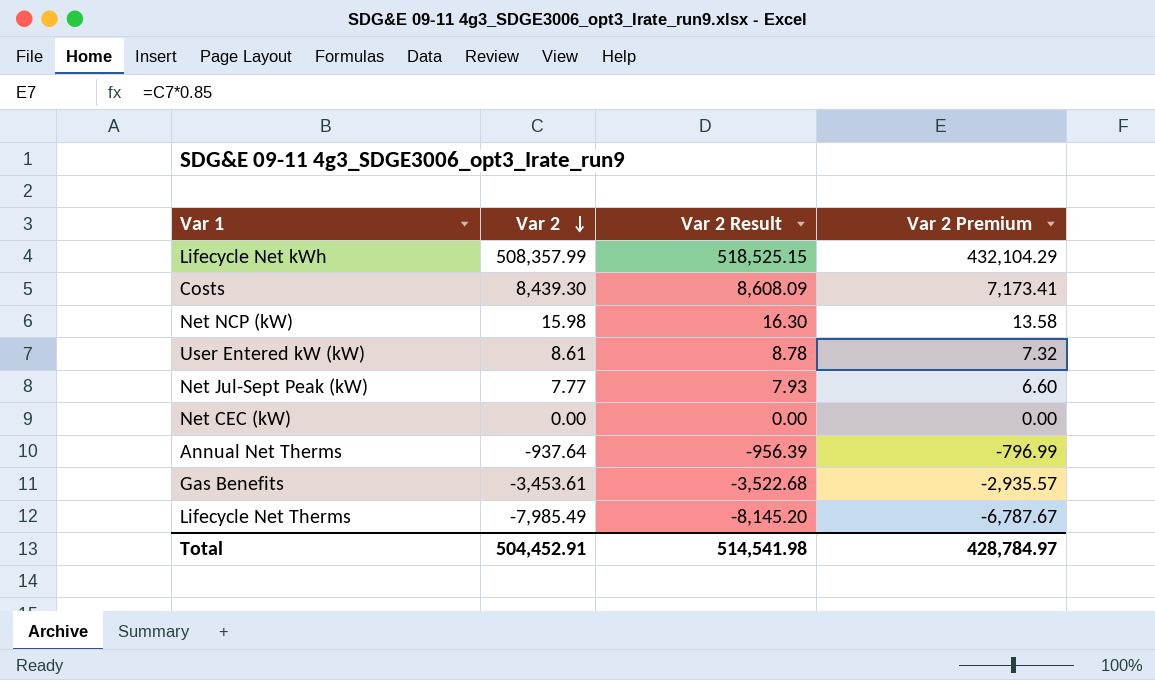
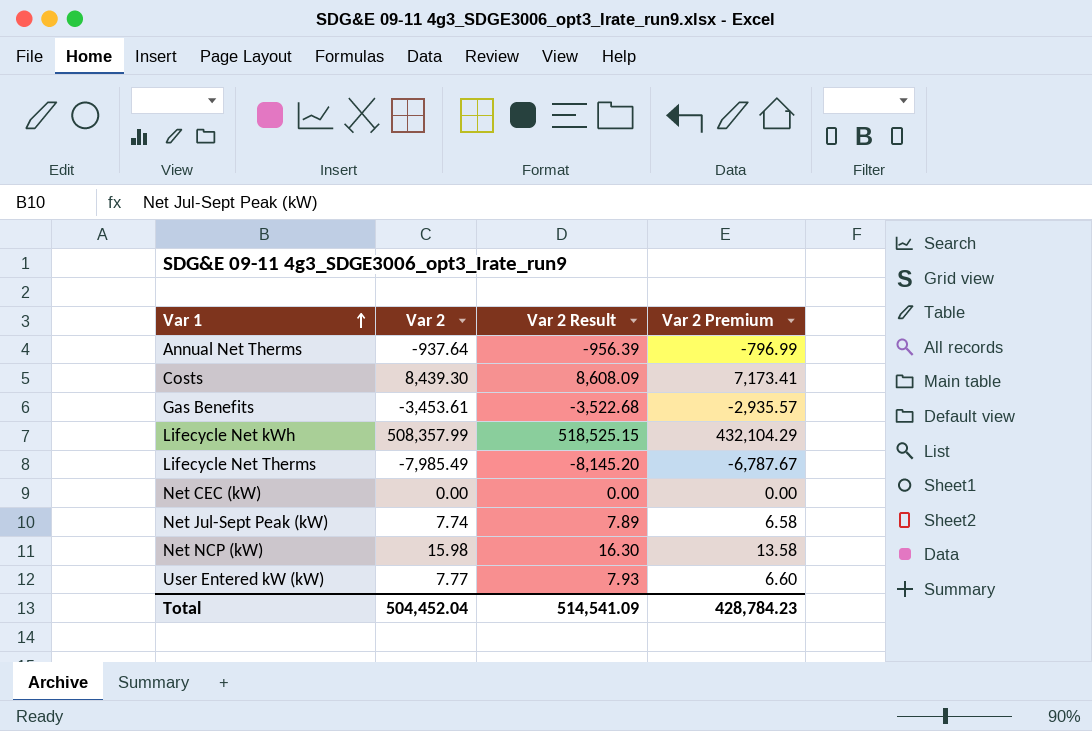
row order: Var 2 descending -> Var 1 ascending
Net Jul-Sept Peak (kW) | Var 2: 7.77 -> 7.74
Net Jul-Sept Peak (kW) | Var 2 Result: 7.93 -> 7.89
Net Jul-Sept Peak (kW) | Var 2 Premium: 6.60 -> 6.58
User Entered kW (kW) | Var 2: 8.61 -> 7.77
User Entered kW (kW) | Var 2 Result: 8.78 -> 7.93
User Entered kW (kW) | Var 2 Premium: 7.32 -> 6.60
Total | Var 2: 504,452.91 -> 504,452.04
Total | Var 2 Result: 514,541.98 -> 514,541.09
Total | Var 2 Premium: 428,784.97 -> 428,784.23

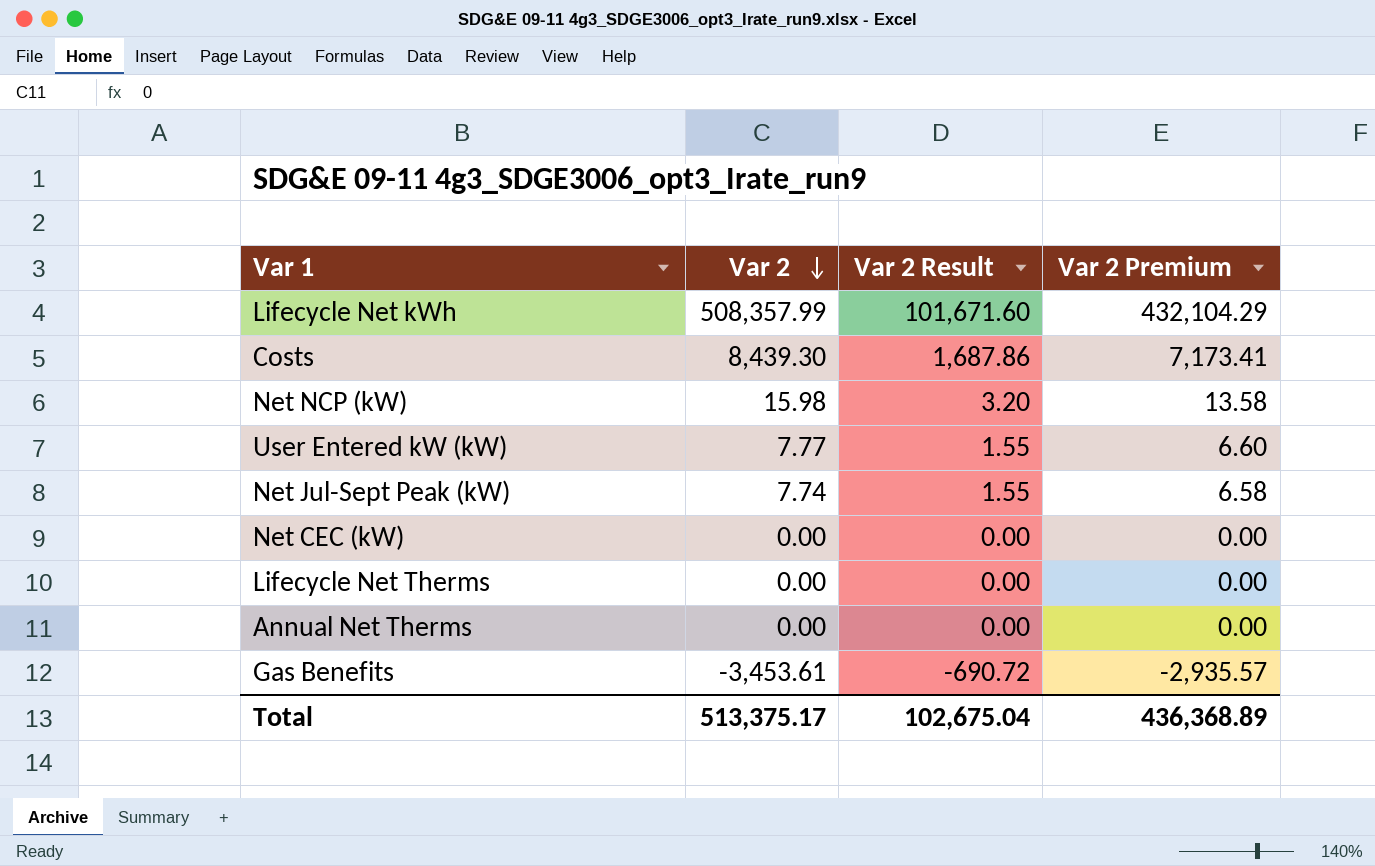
row order: Var 1 ascending -> Var 2 descending
column Var 2 Result | formula: [Var 2] * 1.02 -> [Var 2] * 0.2
Lifecycle Net Therms | Var 2: -7,985.49 -> 0.00
Lifecycle Net Therms | Var 2 Premium: -6,787.67 -> 0.00
Annual Net Therms | Var 2: -937.64 -> 0.00
Annual Net Therms | Var 2 Premium: -796.99 -> 0.00
Total | Var 2: 504,452.04 -> 513,375.17
Total | Var 2 Result: 514,541.09 -> 102,675.04
Total | Var 2 Premium: 428,784.23 -> 436,368.89

